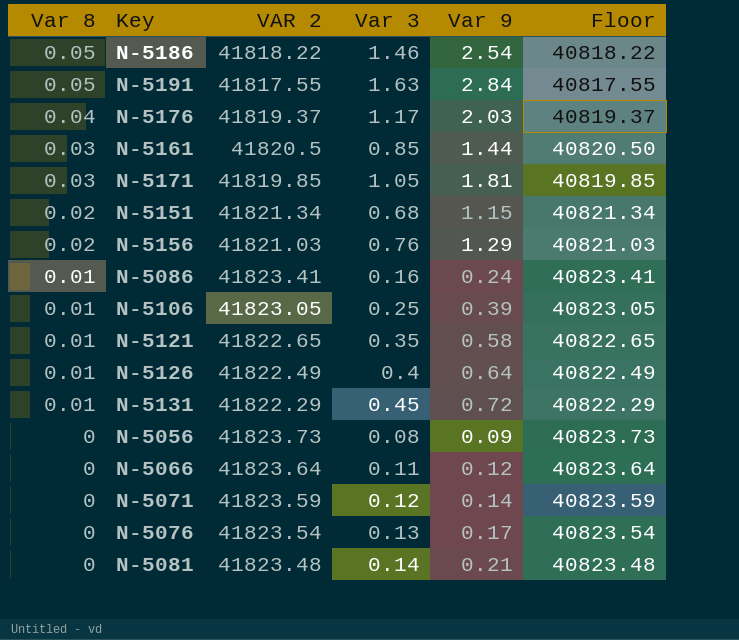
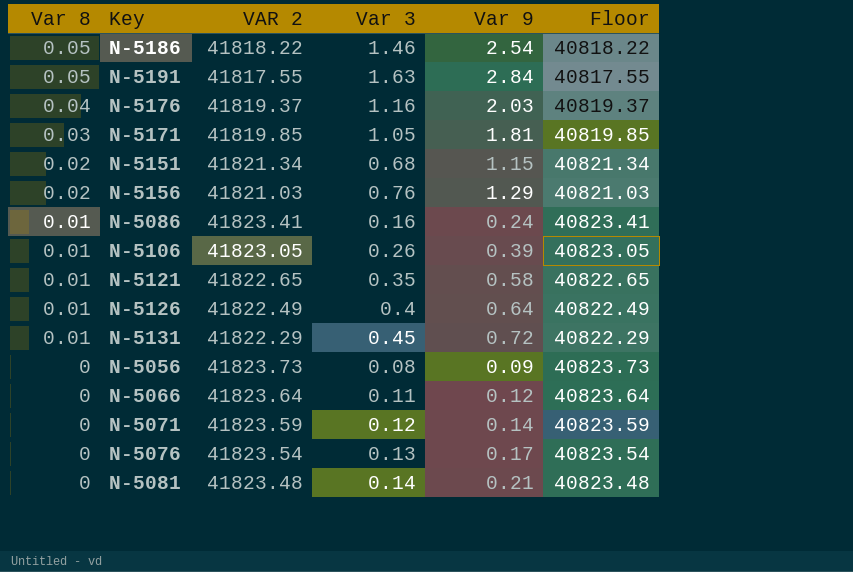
row N-5161: 0.03 | 41820.5 | 0.85 | 1.44 | 40820.50 -> none
N-5176 | Var 3: 1.17 -> 1.16
N-5106 | Var 3: 0.25 -> 0.26

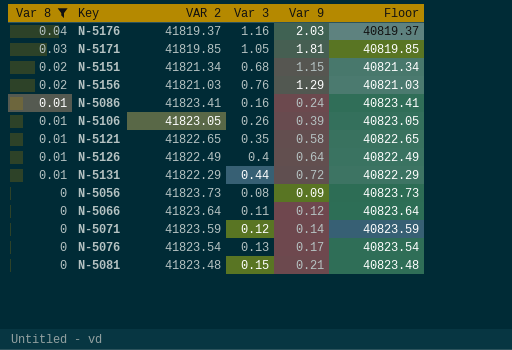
filter: none -> Var 8 != 0.05
N-5131 | Var 3: 0.45 -> 0.44
N-5081 | Var 3: 0.14 -> 0.15

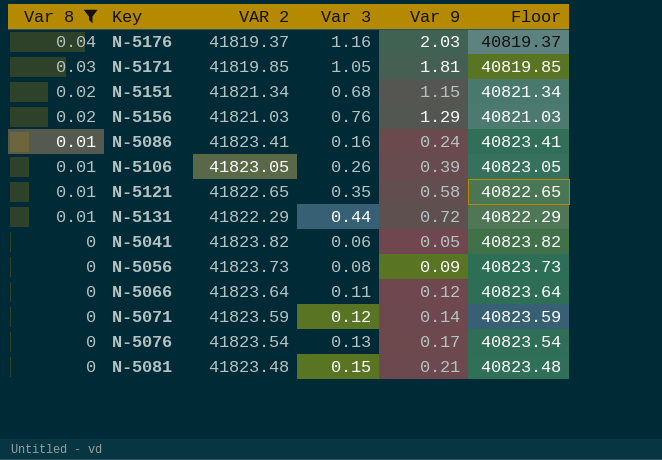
row N-5126: 0.01 | 41822.49 | 0.4 | 0.64 | 40822.49 -> none
row N-5041: none -> 0 | 41823.82 | 0.06 | 0.05 | 40823.82

